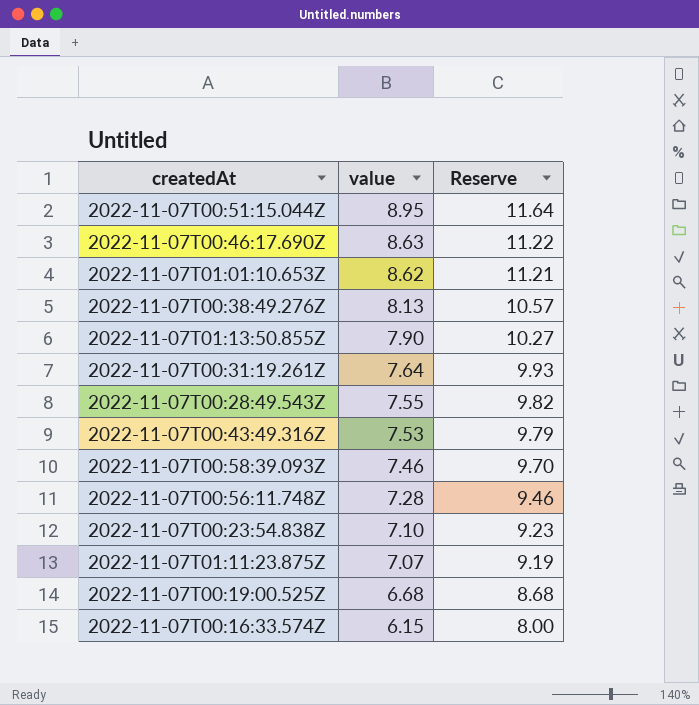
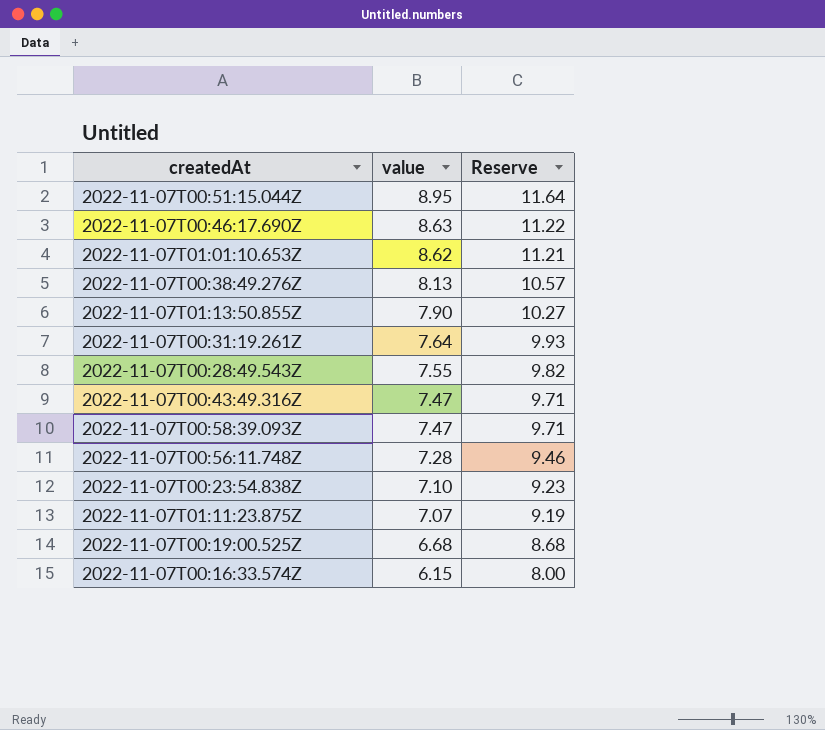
2022-11-07T00:43:49.316Z | value: 7.53 -> 7.47
2022-11-07T00:43:49.316Z | Reserve: 9.79 -> 9.71
2022-11-07T00:58:39.093Z | value: 7.46 -> 7.47
2022-11-07T00:58:39.093Z | Reserve: 9.70 -> 9.71

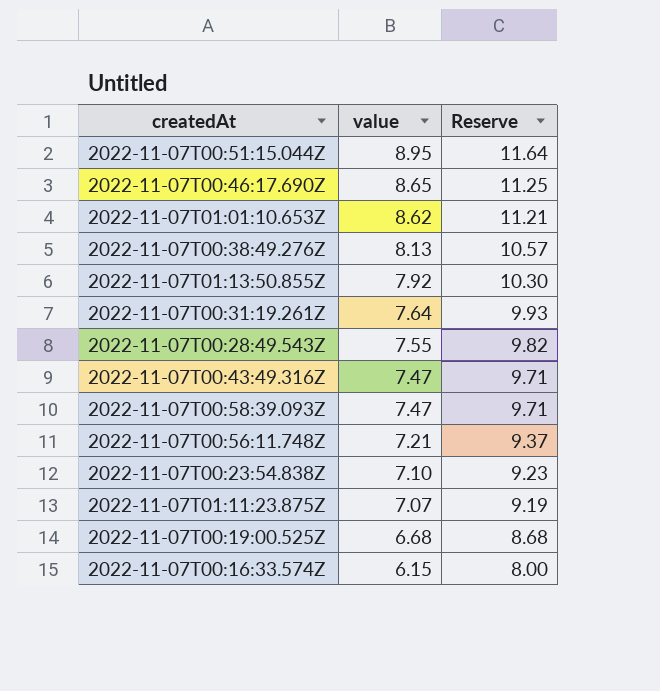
2022-11-07T00:46:17.690Z | value: 8.63 -> 8.65
2022-11-07T00:46:17.690Z | Reserve: 11.22 -> 11.25
2022-11-07T01:13:50.855Z | value: 7.90 -> 7.92
2022-11-07T01:13:50.855Z | Reserve: 10.27 -> 10.30
2022-11-07T00:56:11.748Z | value: 7.28 -> 7.21
2022-11-07T00:56:11.748Z | Reserve: 9.46 -> 9.37

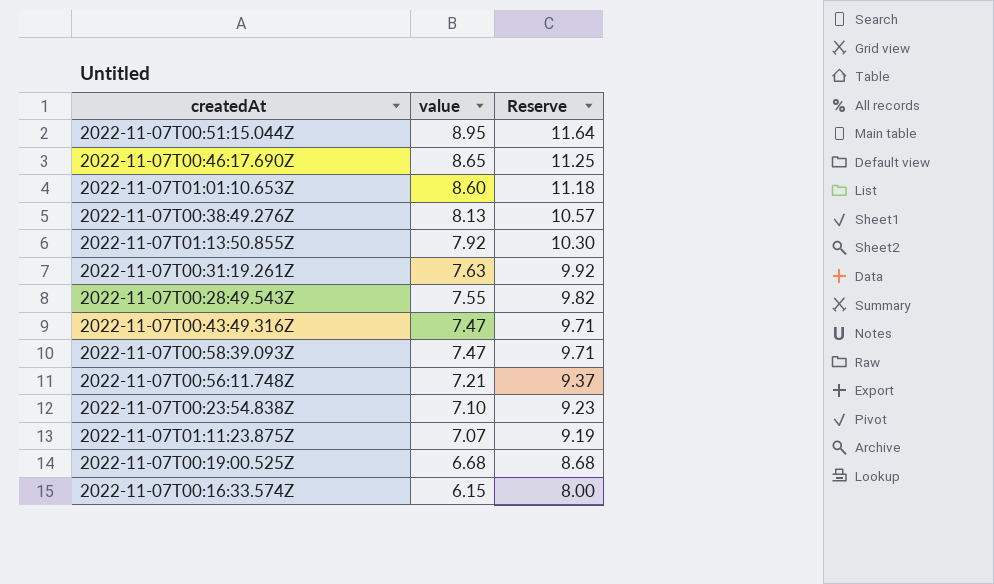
2022-11-07T01:01:10.653Z | value: 8.62 -> 8.60
2022-11-07T01:01:10.653Z | Reserve: 11.21 -> 11.18
2022-11-07T00:31:19.261Z | value: 7.64 -> 7.63
2022-11-07T00:31:19.261Z | Reserve: 9.93 -> 9.92

